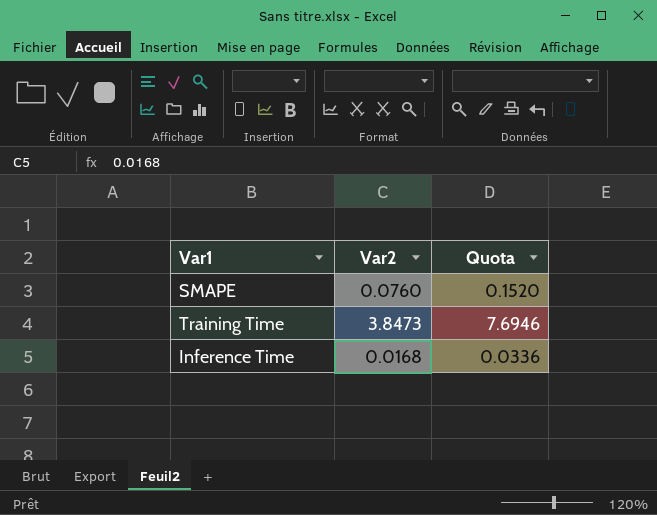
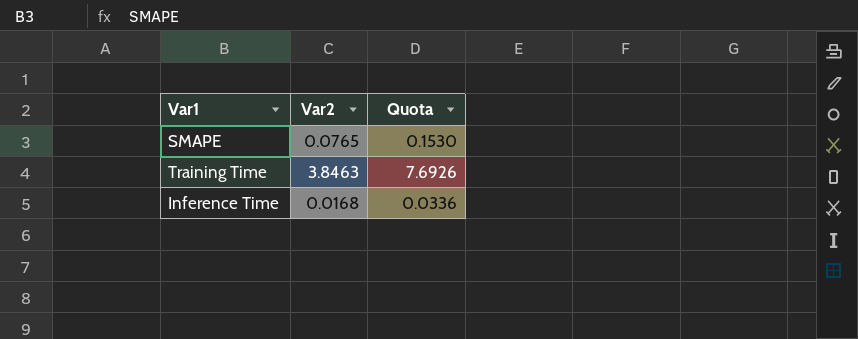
SMAPE | Var2: 0.0760 -> 0.0765
SMAPE | Quota: 0.1520 -> 0.1530
Training Time | Var2: 3.8473 -> 3.8463
Training Time | Quota: 7.6946 -> 7.6926

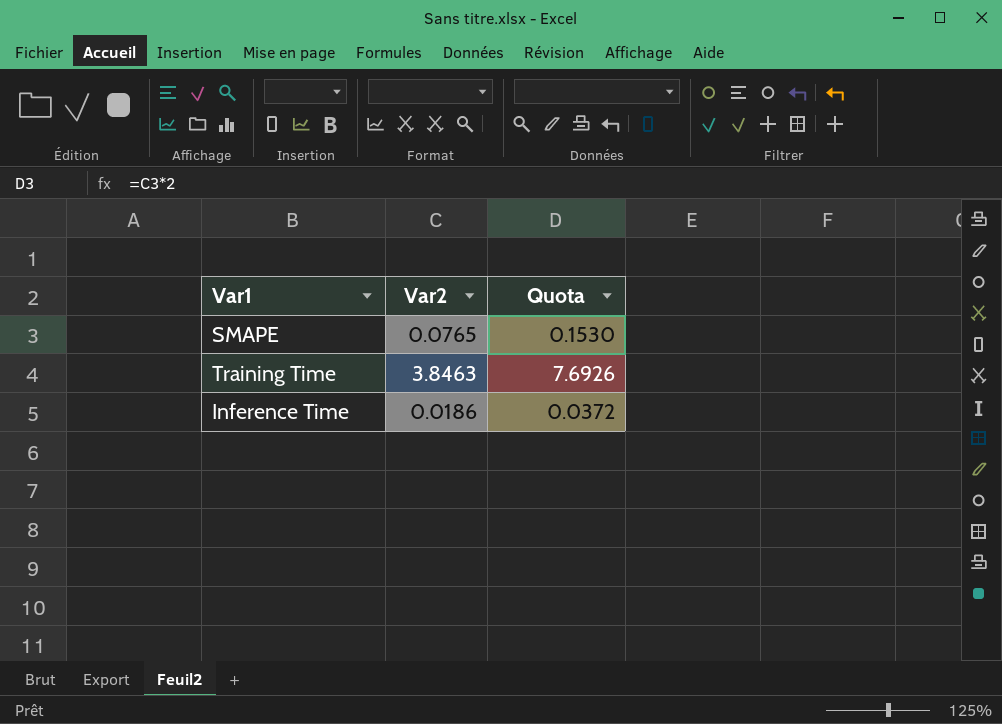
Inference Time | Var2: 0.0168 -> 0.0186
Inference Time | Quota: 0.0336 -> 0.0372

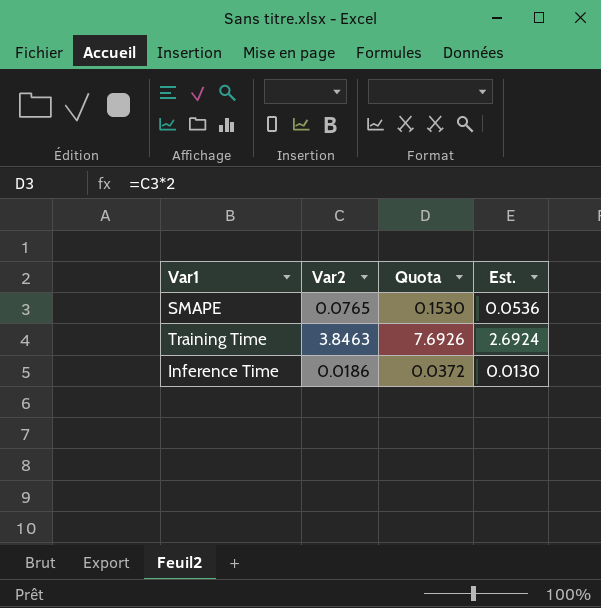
column Est. | formula: none -> [Var2] * 0.7

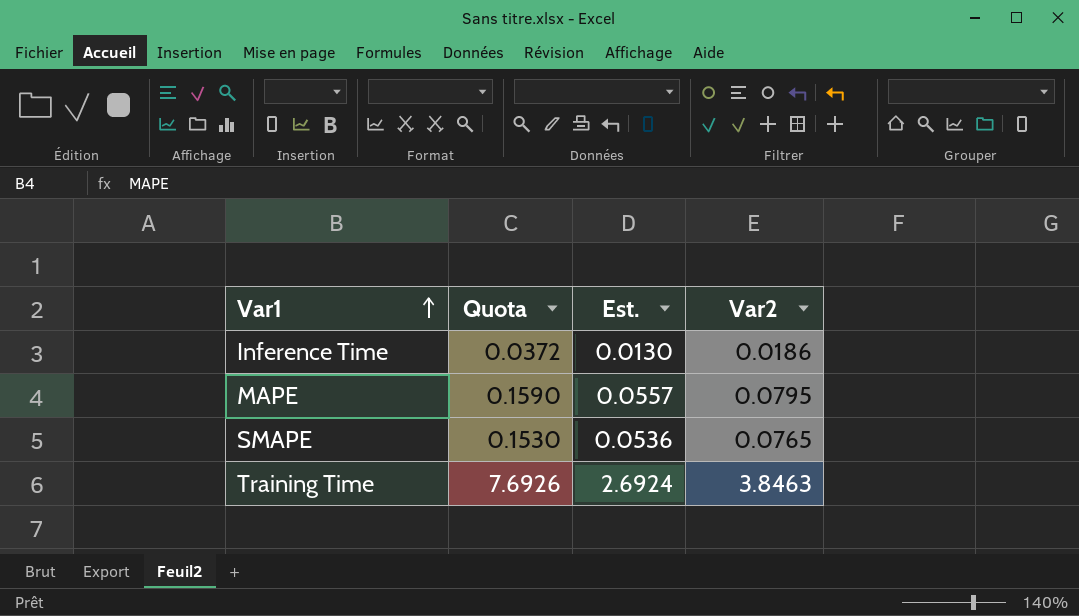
row order: none -> Var1 ascending
column Var2 | position: 2 -> 4
row MAPE: none -> 0.1590 | 0.0557 | 0.0795

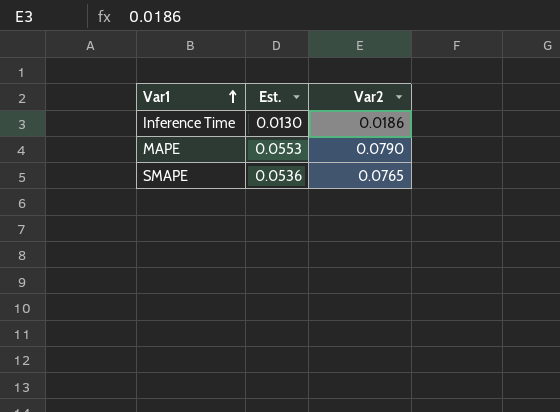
column Quota | formula: [Var2] * 2 -> none
row Training Time: 7.6926 | 2.6924 | 3.8463 -> none
MAPE | Est.: 0.0557 -> 0.0553
MAPE | Var2: 0.0795 -> 0.0790

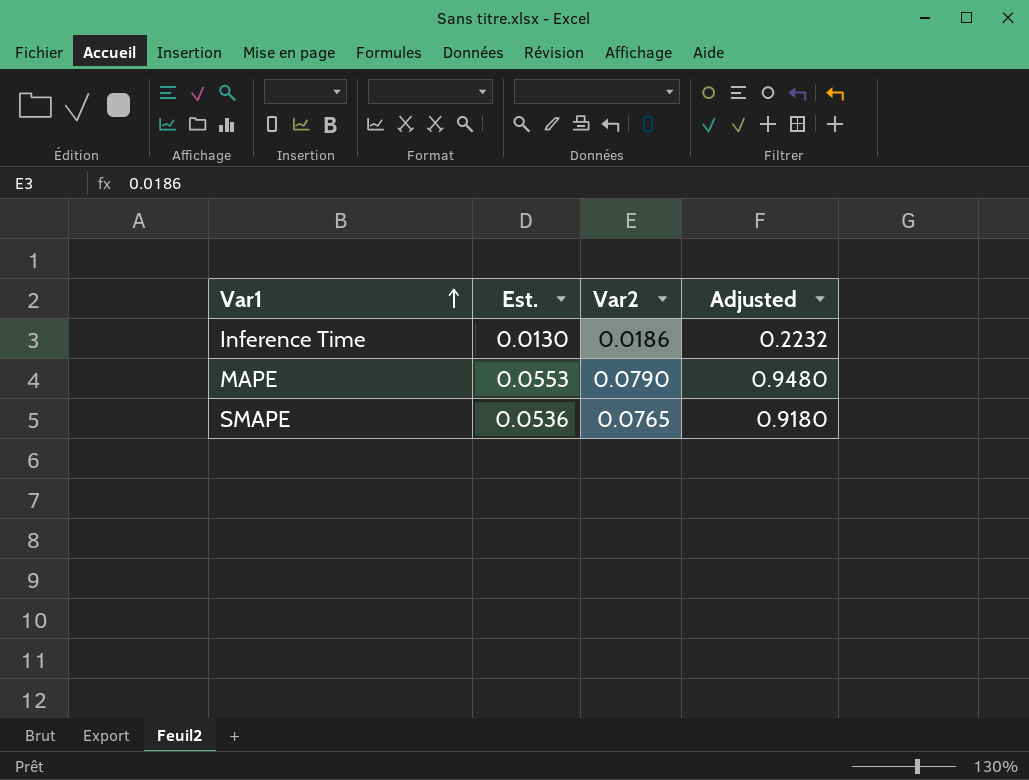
column Adjusted | formula: none -> [Var2] * 12

